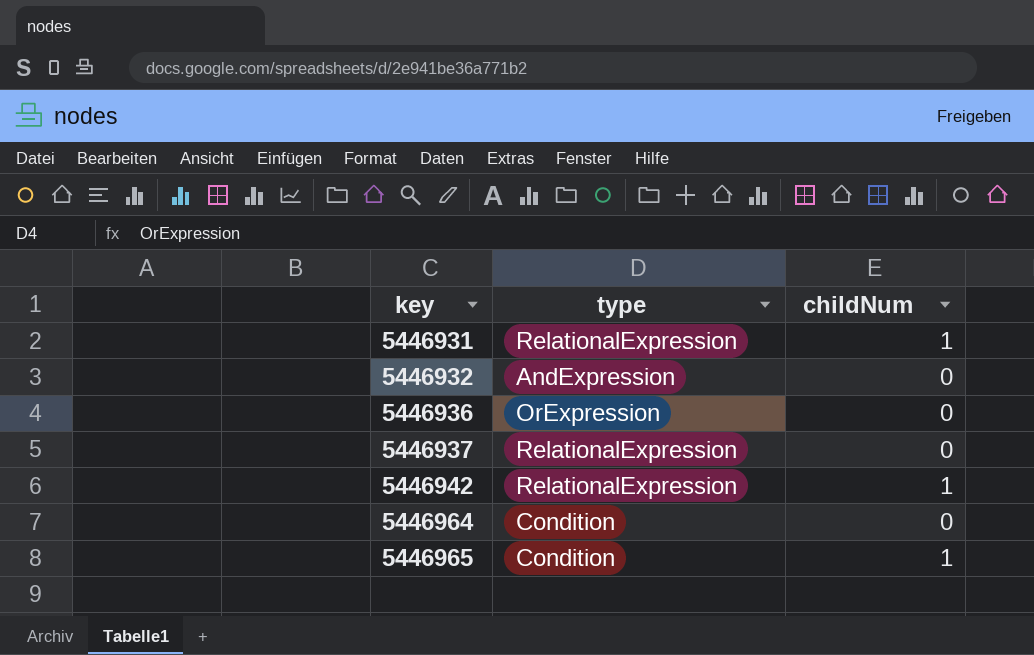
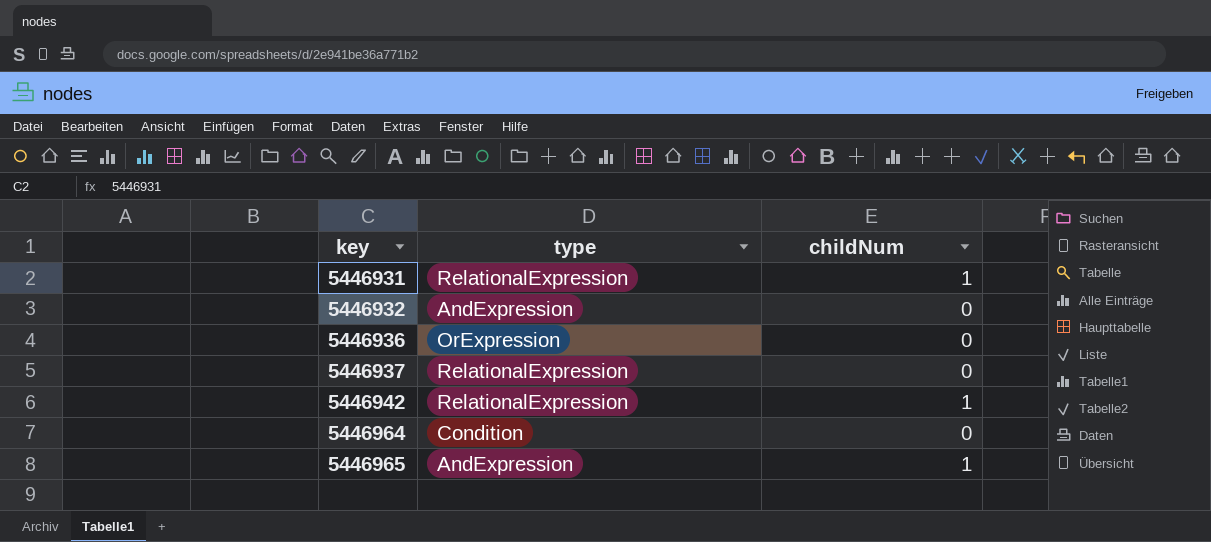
5446965 | type: Condition -> AndExpression

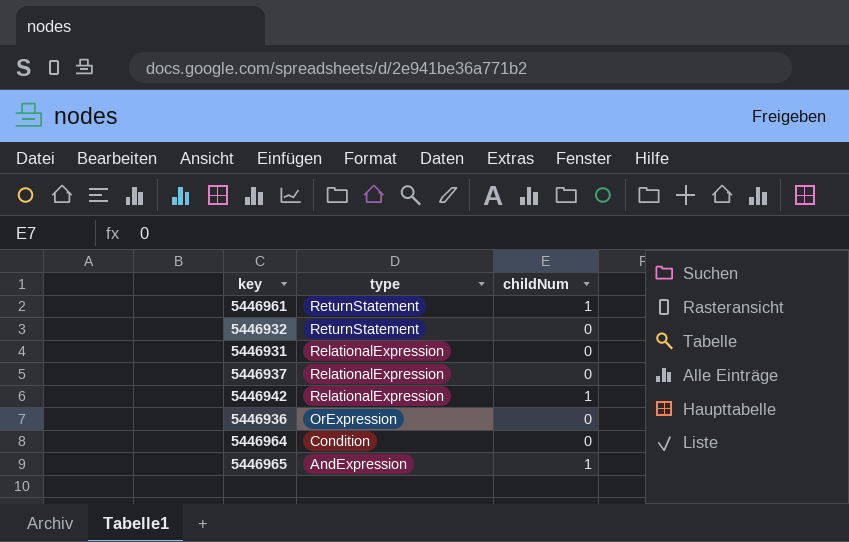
row order: key ascending -> type descending
row 5446961: none -> ReturnStatement | 1
5446932 | type: AndExpression -> ReturnStatement
5446931 | childNum: 1 -> 0

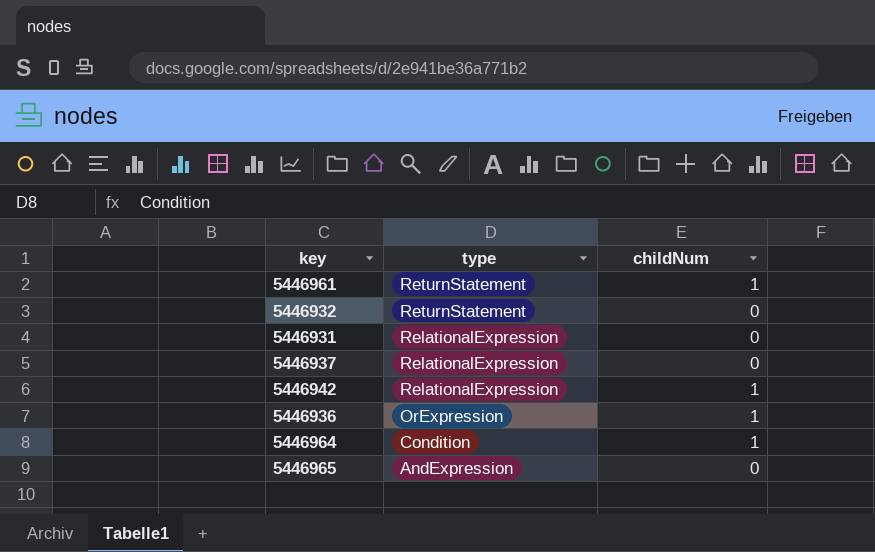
5446936 | childNum: 0 -> 1
5446964 | childNum: 0 -> 1
5446965 | childNum: 1 -> 0

